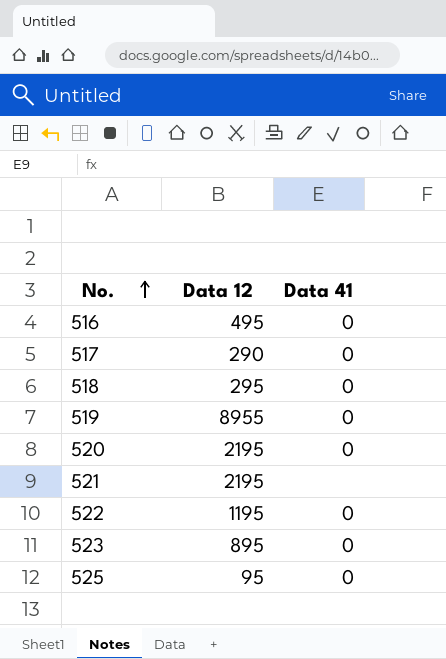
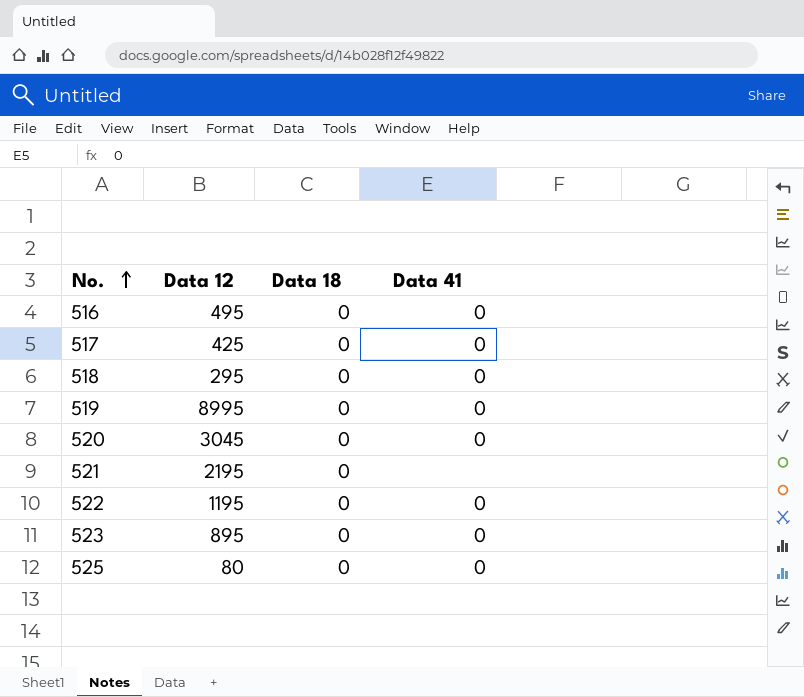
column Data 18 | position: none -> 3
517 | Data 12: 290 -> 425
519 | Data 12: 8955 -> 8995
520 | Data 12: 2195 -> 3045
525 | Data 12: 95 -> 80

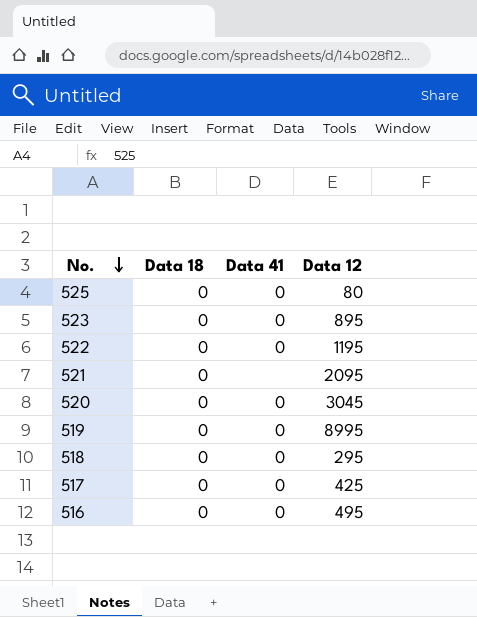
row order: No. ascending -> No. descending
column Data 12 | position: 2 -> 4
521 | Data 12: 2195 -> 2095

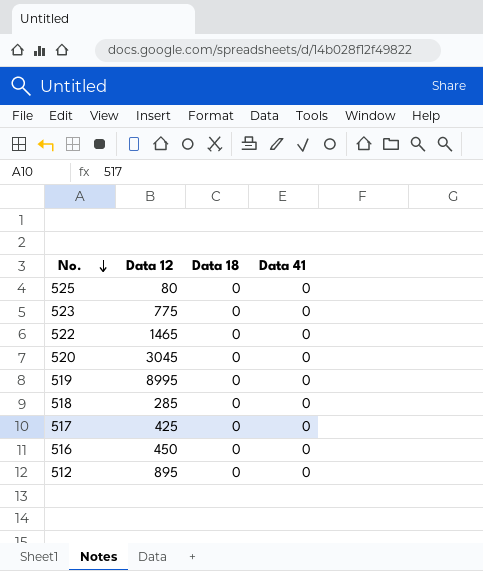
column Data 12 | position: 4 -> 2
row 521: 0 | none | 2095 -> none
523 | Data 12: 895 -> 775
522 | Data 12: 1195 -> 1465
518 | Data 12: 295 -> 285
516 | Data 12: 495 -> 450
row 512: none -> 895 | 0 | 0

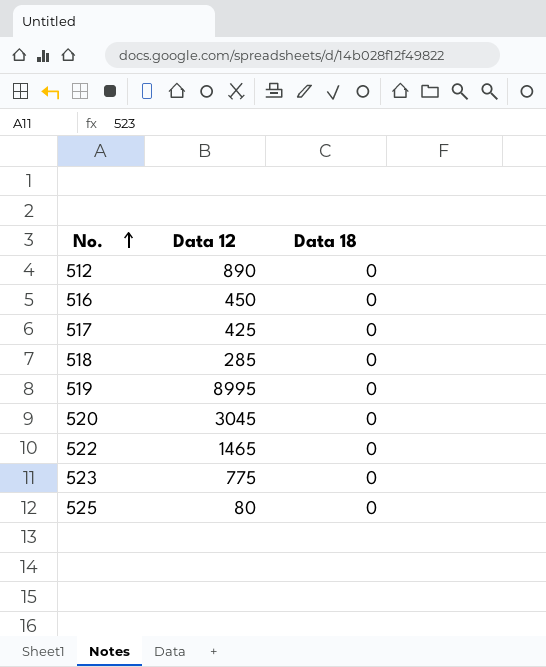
row order: No. descending -> No. ascending
column Data 41 | position: 4 -> none
512 | Data 12: 895 -> 890

